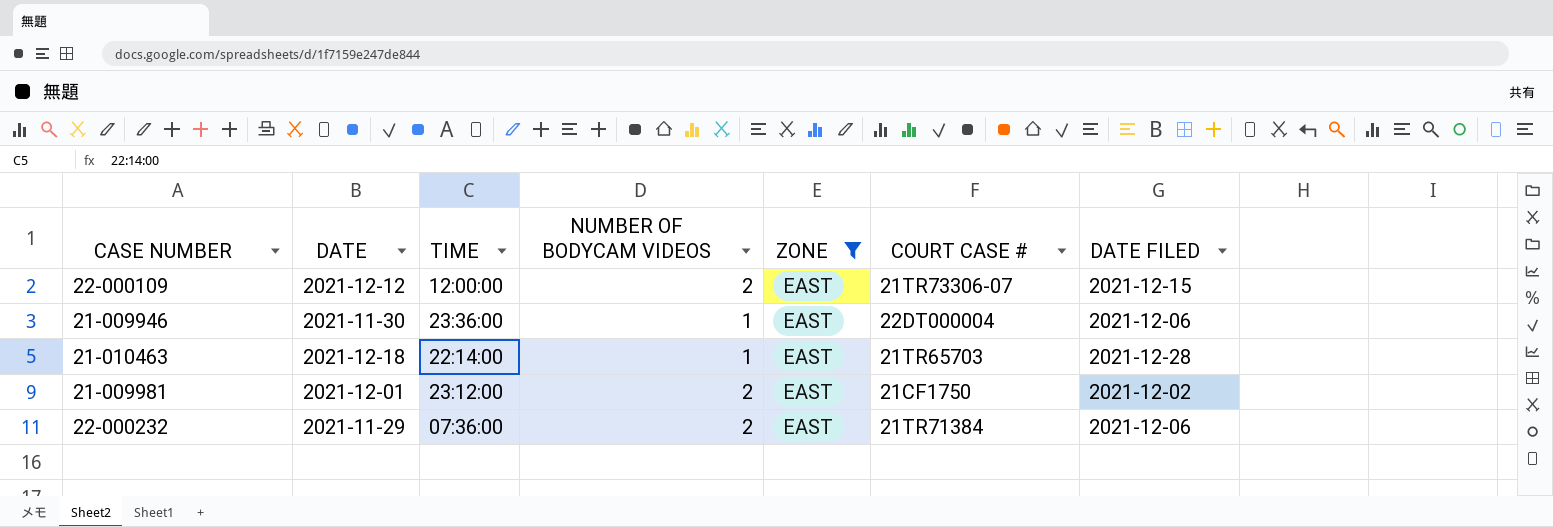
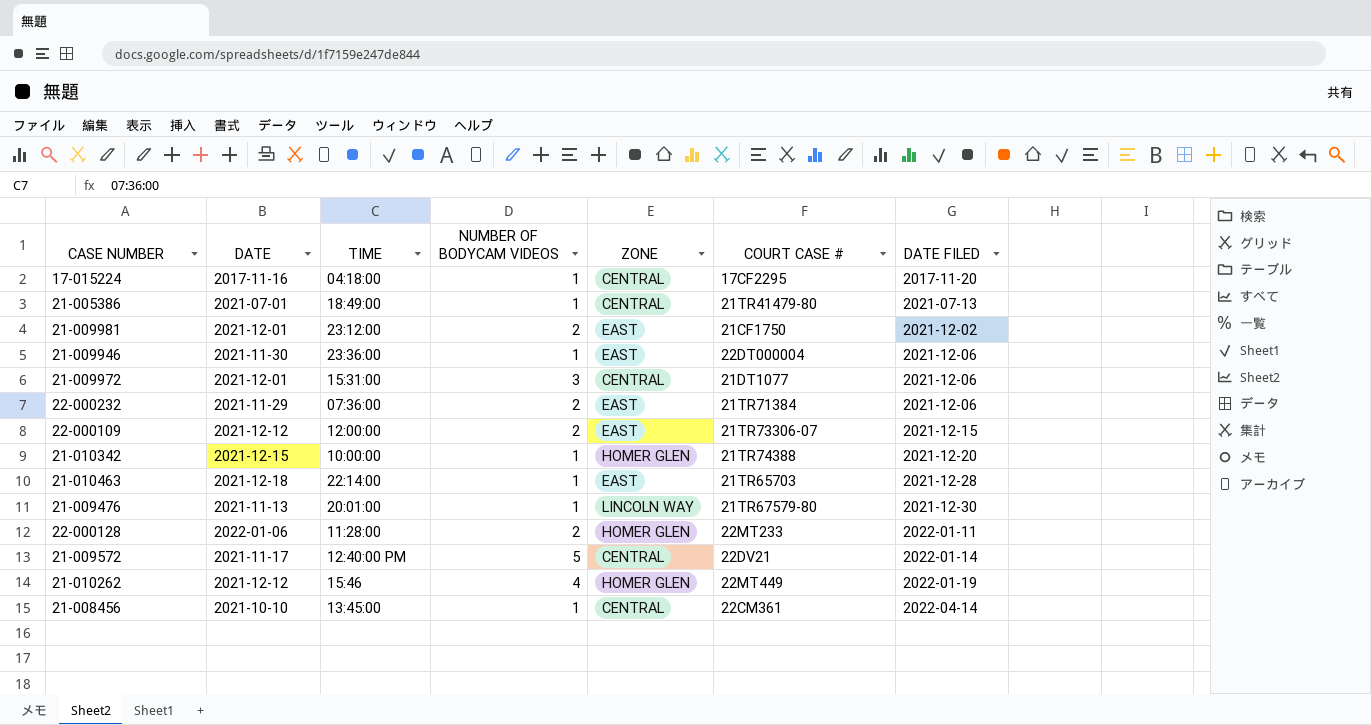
filter: ZONE = EAST -> none
row order: none -> DATE FILED ascending

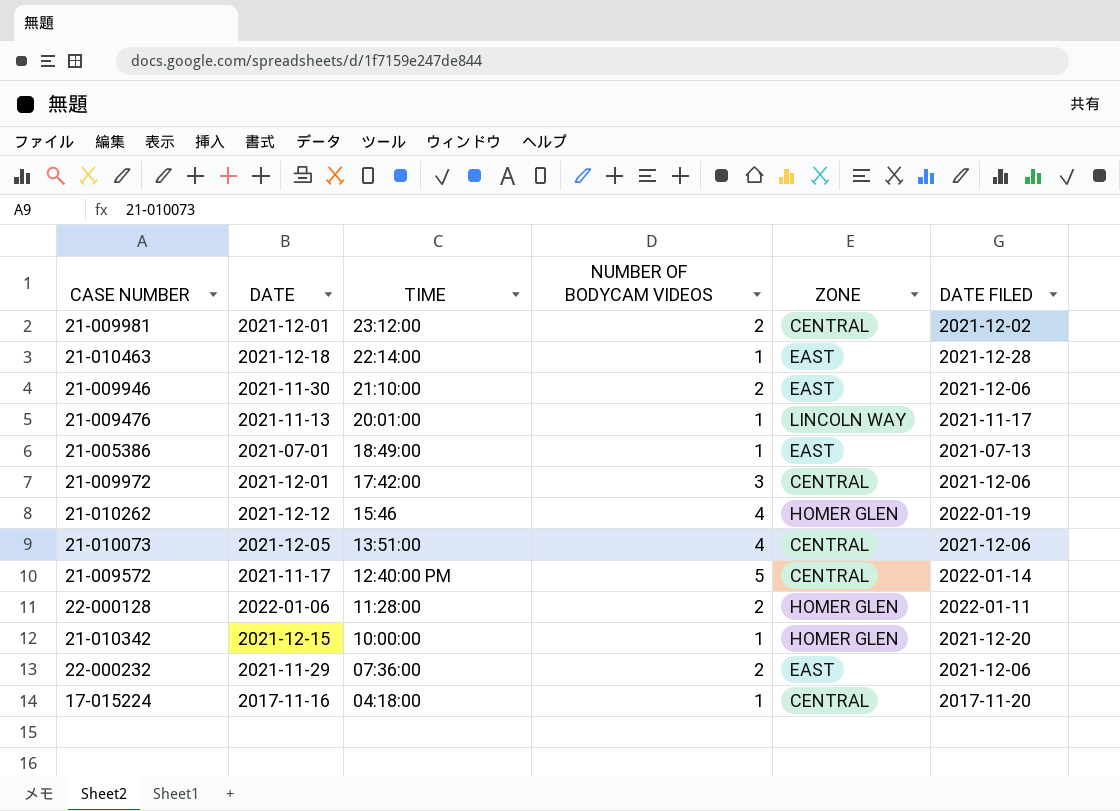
row order: DATE FILED ascending -> TIME descending
column COURT CASE # | position: 6 -> none
row 22-000109: 2021-12-12 | 12:00:00 | 2 | EAST | 21TR73306-07 | 2021-12-15 -> none
row 21-008456: 2021-10-10 | 13:45:00 | 1 | CENTRAL | 22CM361 | 2022-04-14 -> none
21-009981 | ZONE: EAST -> CENTRAL
21-009946 | TIME: 23:36:00 -> 21:10:00
21-009946 | NUMBER OF BODYCAM VIDEOS: 1 -> 2
21-009476 | DATE FILED: 2021-12-30 -> 2021-11-17
21-005386 | ZONE: CENTRAL -> EAST
21-009972 | TIME: 15:31:00 -> 17:42:00
row 21-010073: none -> 2021-12-05 | 13:51:00 | 4 | CENTRAL | 2021-12-06

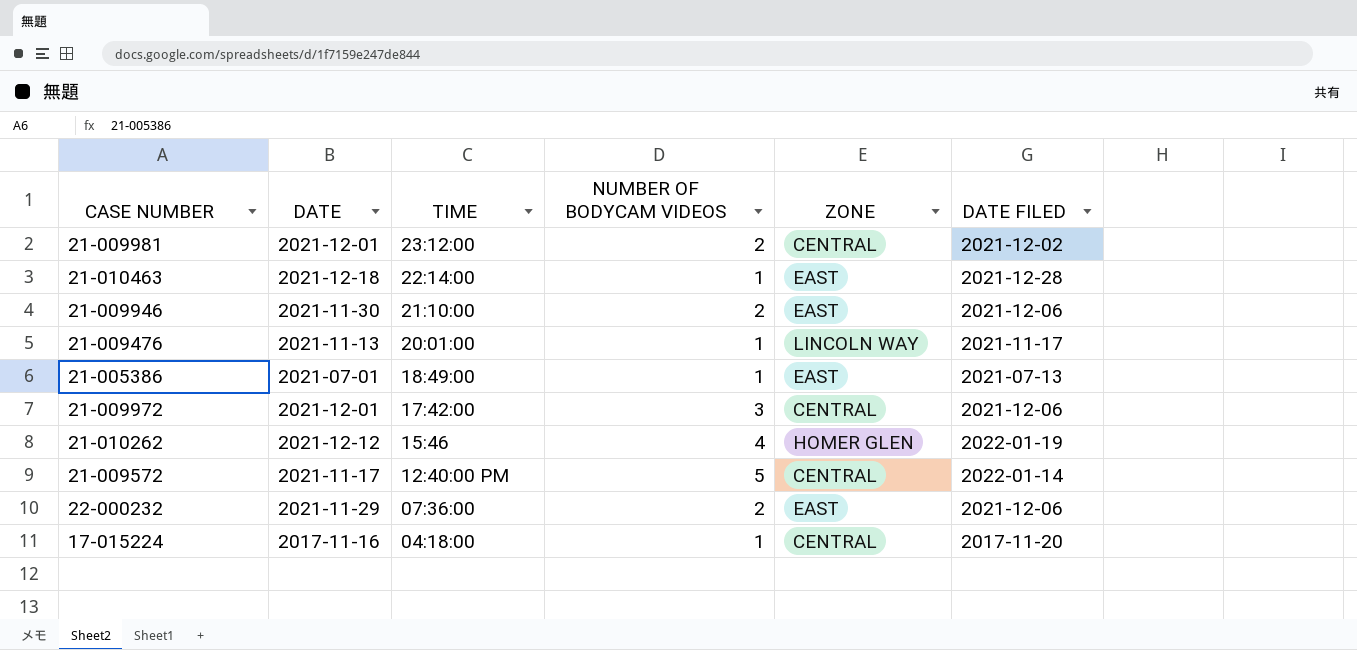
row 21-010073: 2021-12-05 | 13:51:00 | 4 | CENTRAL | 2021-12-06 -> none
row 22-000128: 2022-01-06 | 11:28:00 | 2 | HOMER GLEN | 2022-01-11 -> none
row 21-010342: 2021-12-15 | 10:00:00 | 1 | HOMER GLEN | 2021-12-20 -> none

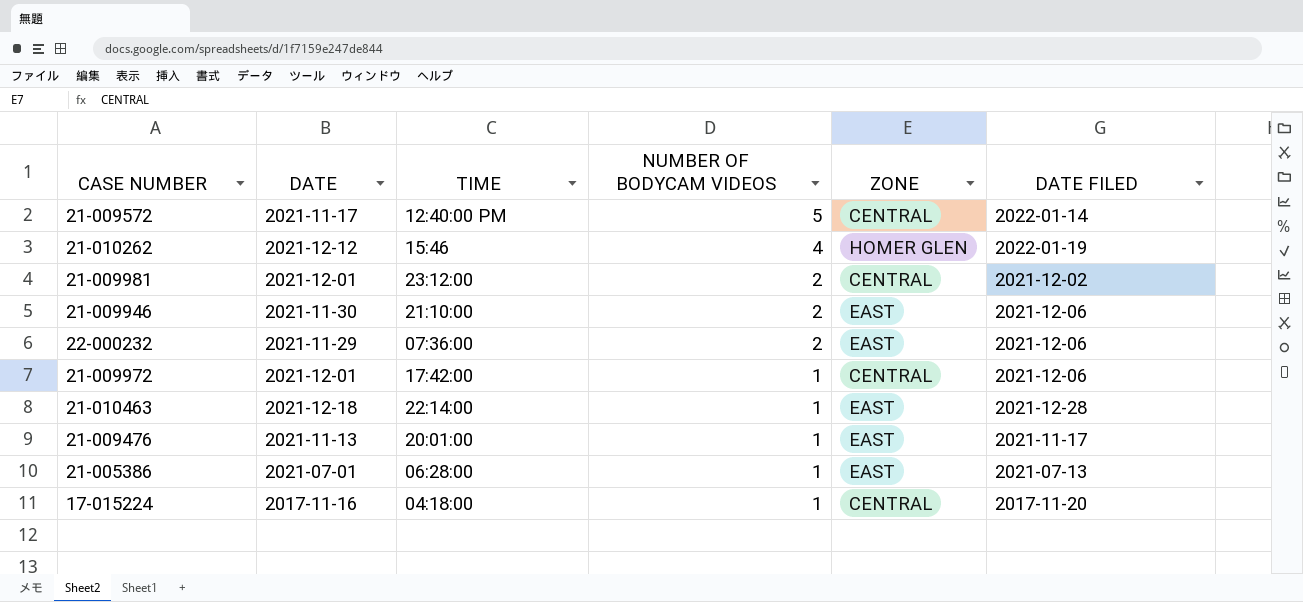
row order: TIME descending -> NUMBER OF BODYCAM VIDEOS descending
21-009972 | NUMBER OF BODYCAM VIDEOS: 3 -> 1
21-009476 | ZONE: LINCOLN WAY -> EAST
21-005386 | TIME: 18:49:00 -> 06:28:00

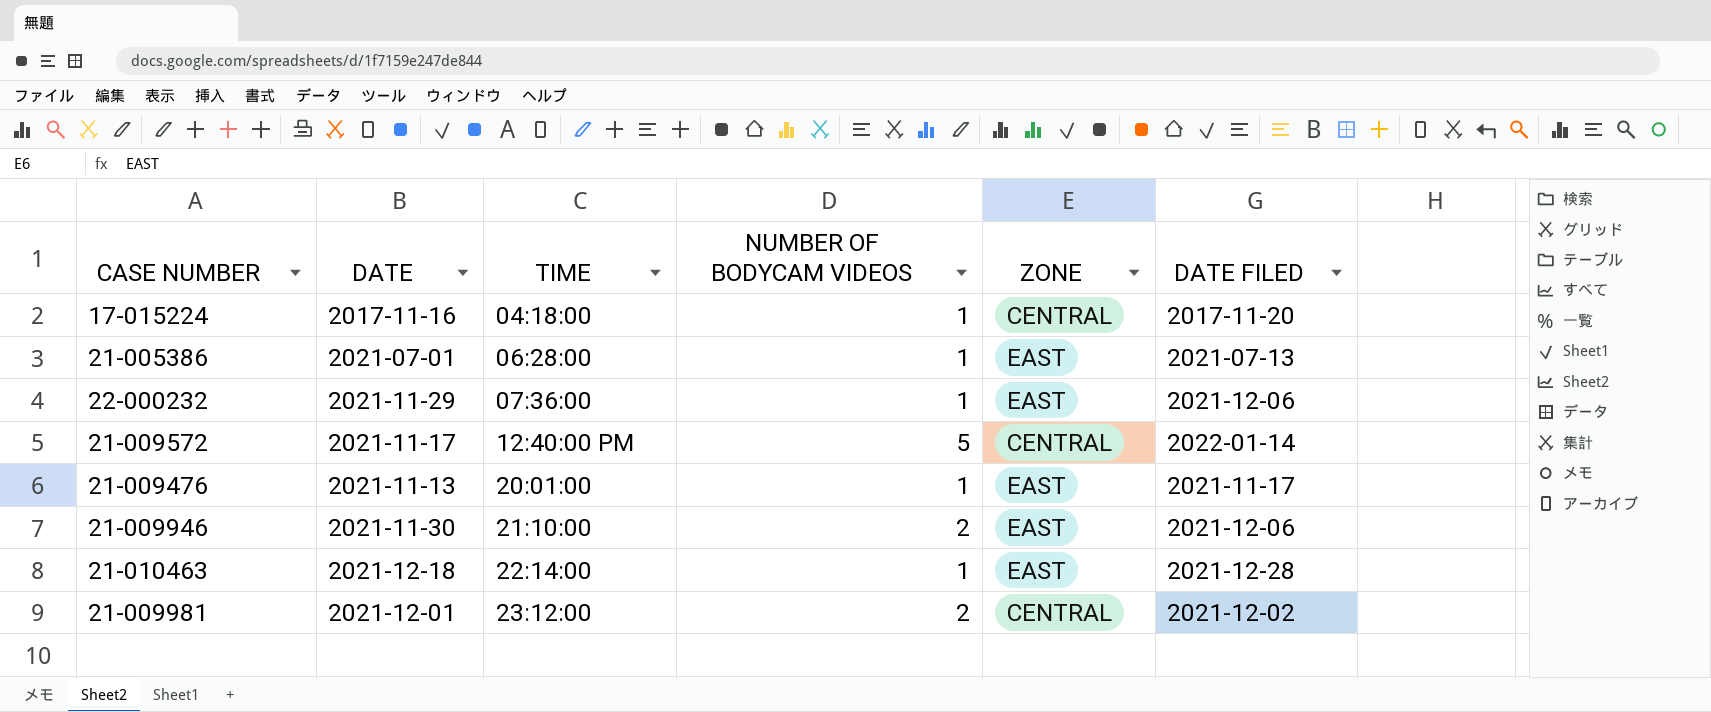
row order: NUMBER OF BODYCAM VIDEOS descending -> TIME ascending
row 21-010262: 2021-12-12 | 15:46 | 4 | HOMER GLEN | 2022-01-19 -> none
row 21-009972: 2021-12-01 | 17:42:00 | 1 | CENTRAL | 2021-12-06 -> none
22-000232 | NUMBER OF BODYCAM VIDEOS: 2 -> 1

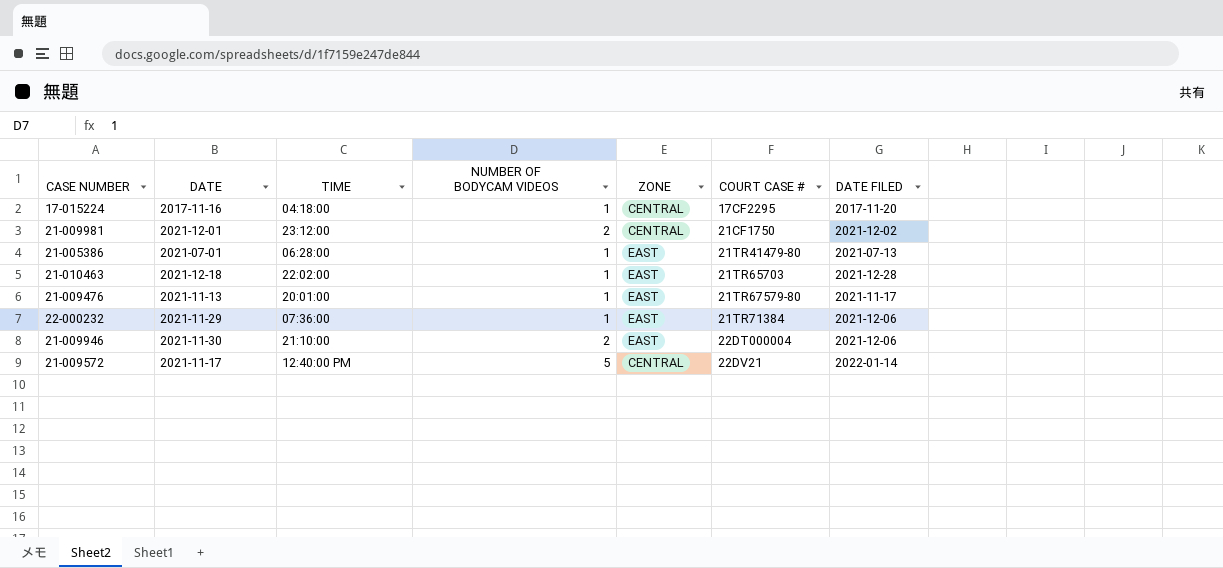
row order: TIME ascending -> COURT CASE # ascending
column COURT CASE # | position: none -> 6
21-010463 | TIME: 22:14:00 -> 22:02:00

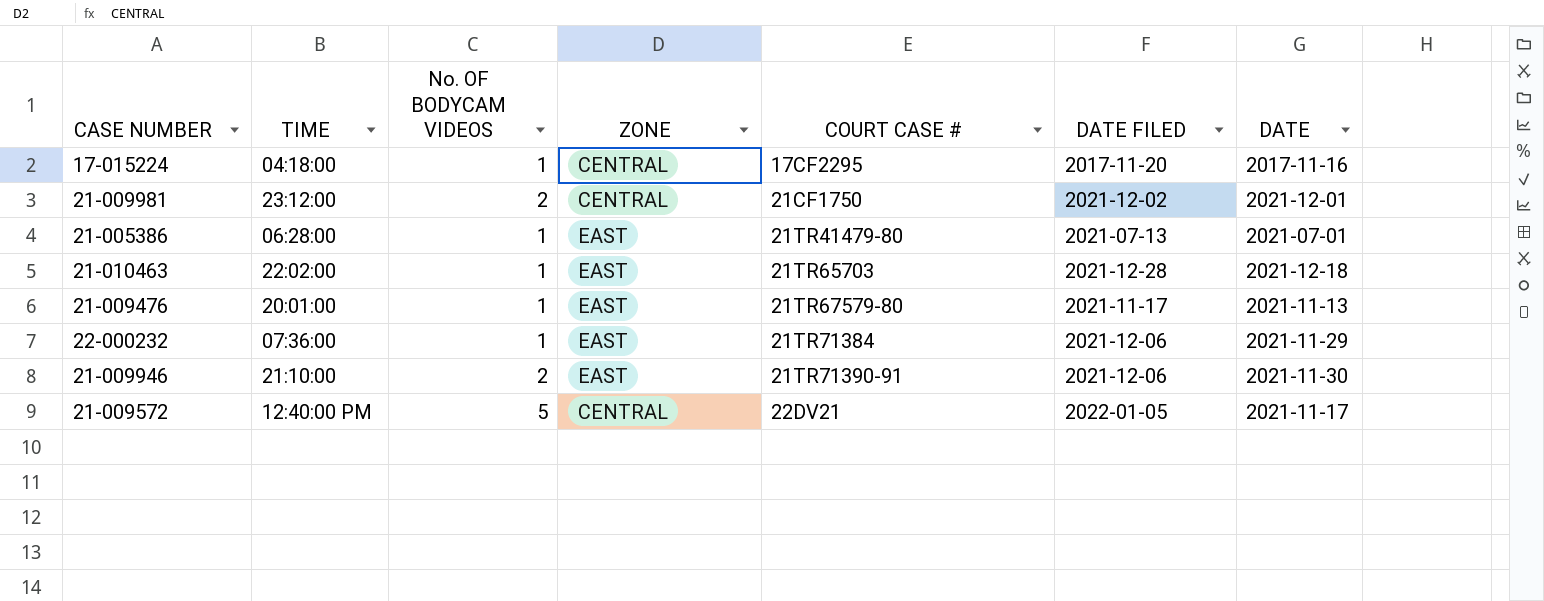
column name: NUMBER OF BODYCAM VIDEOS -> No. OF BODYCAM VIDEOS
column DATE | position: 2 -> 7
21-009946 | COURT CASE #: 22DT000004 -> 21TR71390-91
21-009572 | DATE FILED: 2022-01-14 -> 2022-01-05

